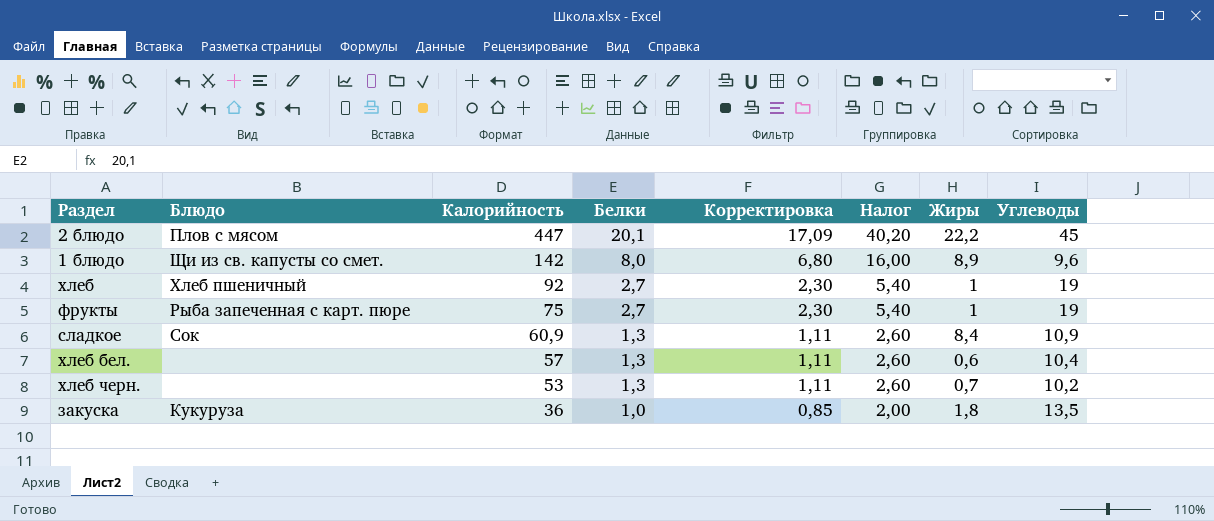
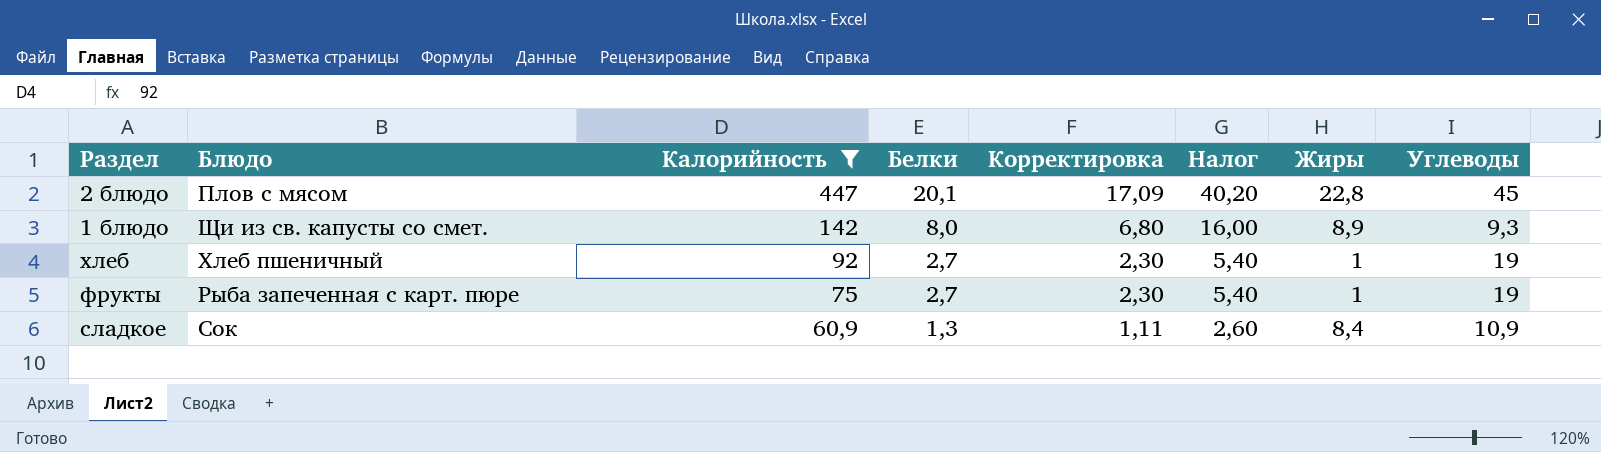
filter: none -> Калорийность >= 60,9
2 блюдо | Жиры: 22,2 -> 22,8
1 блюдо | Углеводы: 9,6 -> 9,3

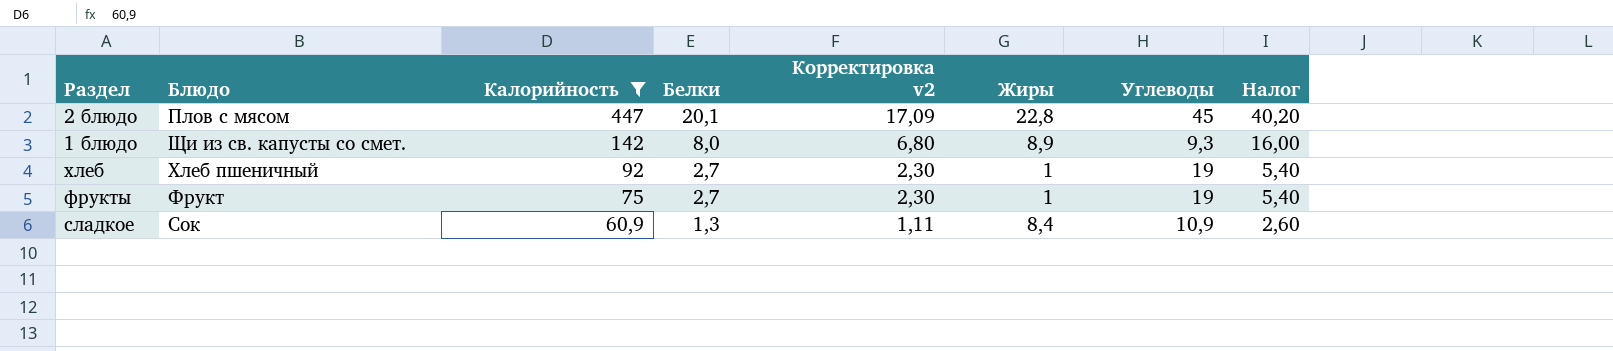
column name: Корректировка -> Корректировка v2
column Налог | position: 6 -> 8
фрукты | Блюдо: Рыба запеченная с карт. пюре -> Фрукт

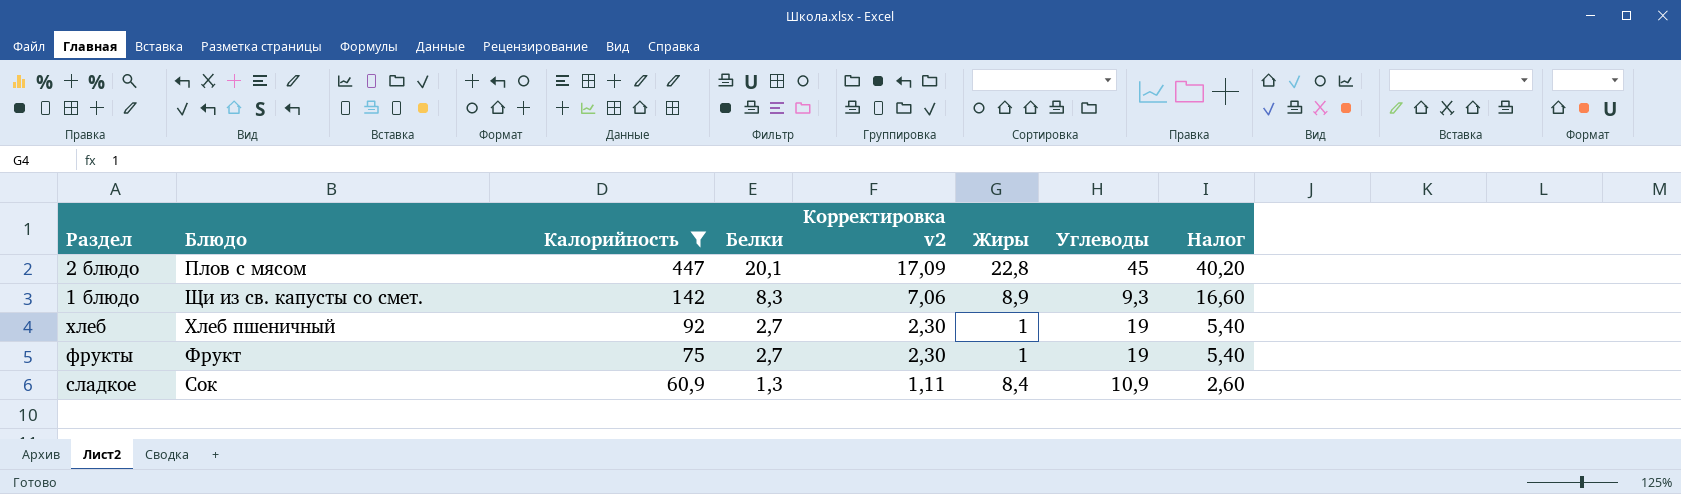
1 блюдо | Белки: 8,0 -> 8,3
1 блюдо | Корректировка v2: 6,80 -> 7,06
1 блюдо | Налог: 16,00 -> 16,60

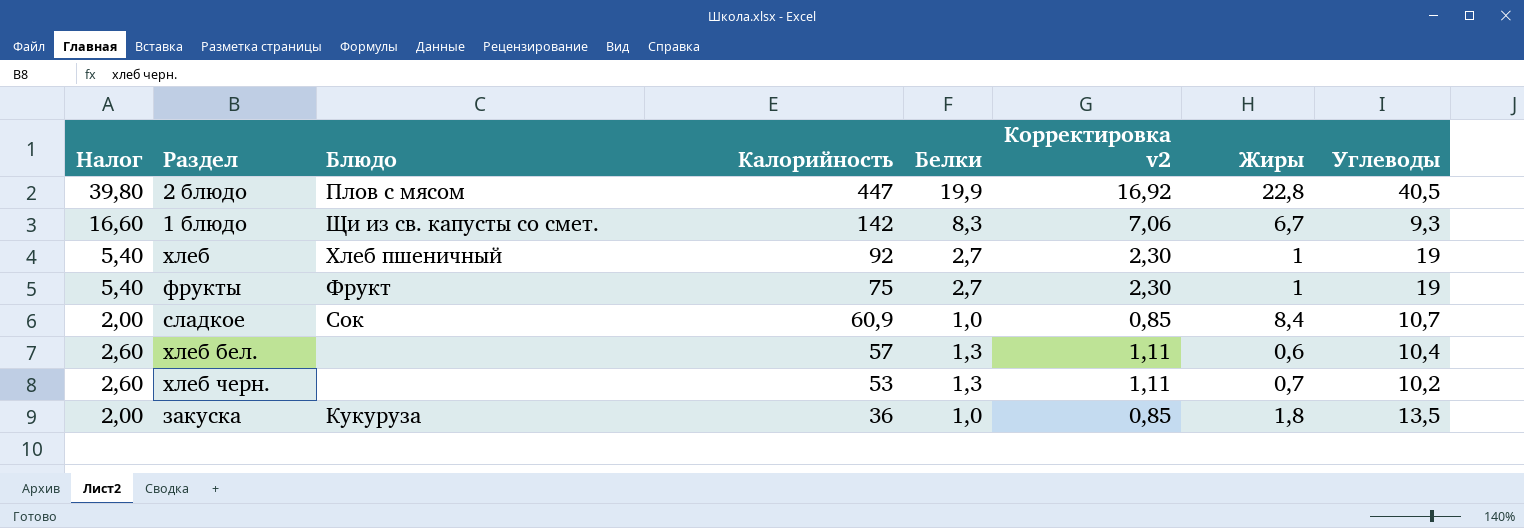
filter: Калорийность >= 60,9 -> none
column Налог | position: 8 -> 1
2 блюдо | Налог: 40,20 -> 39,80
2 блюдо | Белки: 20,1 -> 19,9
2 блюдо | Корректировка v2: 17,09 -> 16,92
2 блюдо | Углеводы: 45 -> 40,5
1 блюдо | Жиры: 8,9 -> 6,7
сладкое | Налог: 2,60 -> 2,00
сладкое | Белки: 1,3 -> 1,0
сладкое | Корректировка v2: 1,11 -> 0,85
сладкое | Углеводы: 10,9 -> 10,7

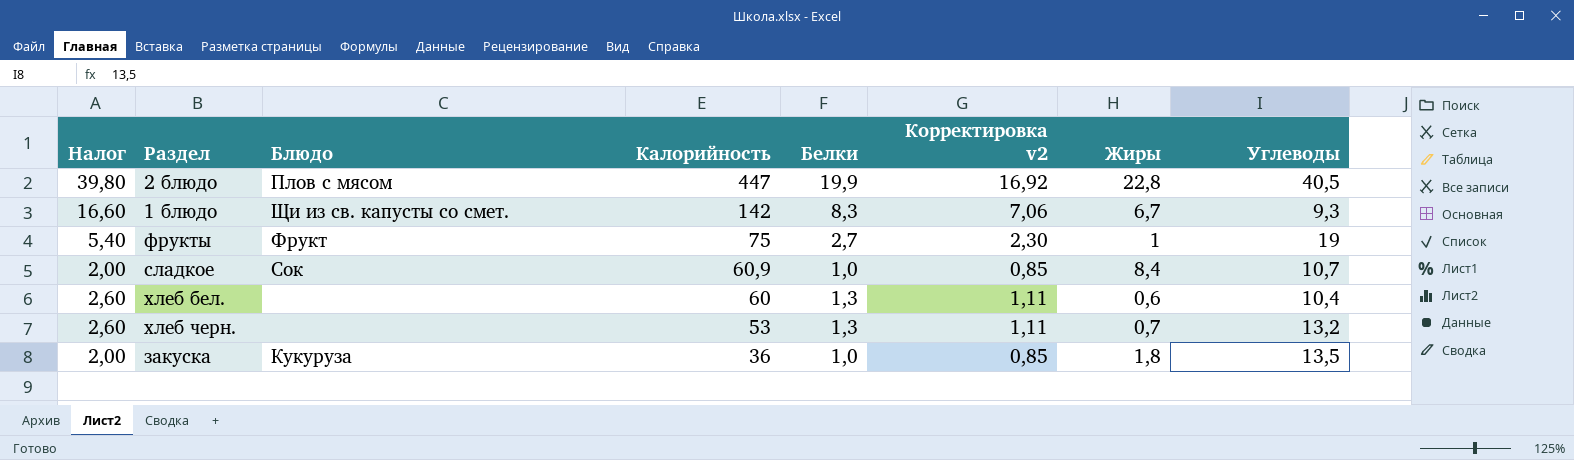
row хлеб: 5,40 | Хлеб пшеничный | 92 | 2,7 | 2,30 | 1 | 19 -> none
хлеб бел. | Калорийность: 57 -> 60
хлеб черн. | Углеводы: 10,2 -> 13,2

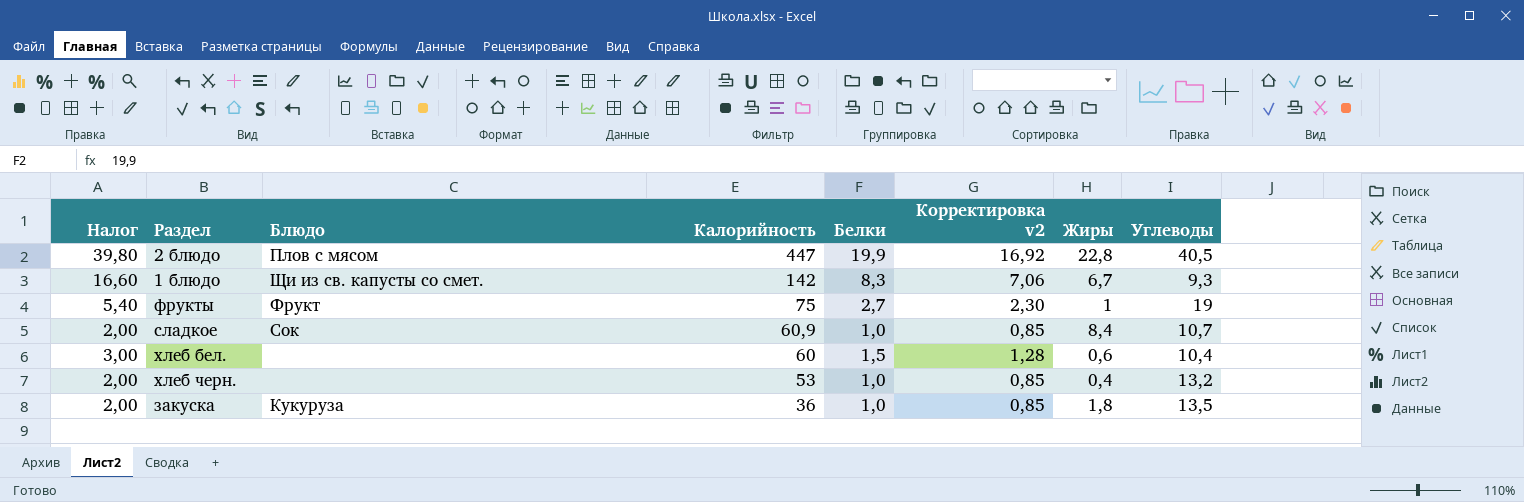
хлеб бел. | Налог: 2,60 -> 3,00
хлеб бел. | Белки: 1,3 -> 1,5
хлеб бел. | Корректировка v2: 1,11 -> 1,28
хлеб черн. | Налог: 2,60 -> 2,00
хлеб черн. | Белки: 1,3 -> 1,0
хлеб черн. | Корректировка v2: 1,11 -> 0,85
хлеб черн. | Жиры: 0,7 -> 0,4

